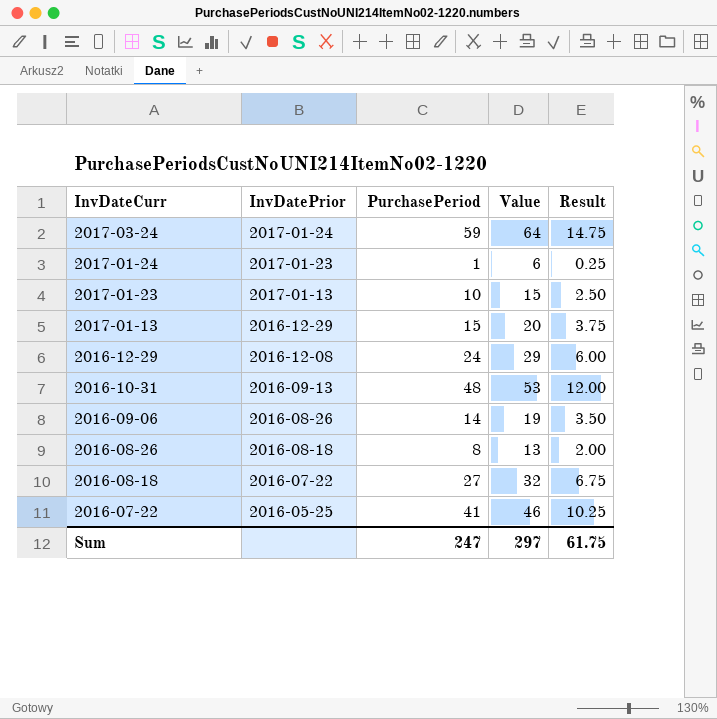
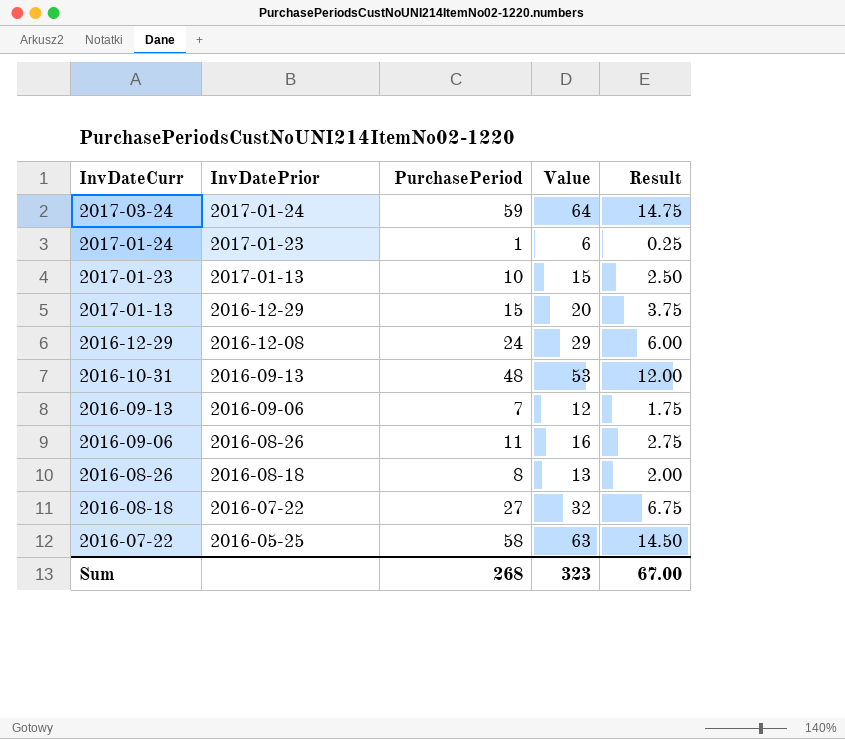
row 2016-09-13: none -> 2016-09-06 | 7 | 12 | 1.75
2016-09-06 | PurchasePeriod: 14 -> 11
2016-09-06 | Value: 19 -> 16
2016-09-06 | Result: 3.50 -> 2.75
2016-07-22 | PurchasePeriod: 41 -> 58
2016-07-22 | Value: 46 -> 63
2016-07-22 | Result: 10.25 -> 14.50
Sum | PurchasePeriod: 247 -> 268
Sum | Value: 297 -> 323
Sum | Result: 61.75 -> 67.00

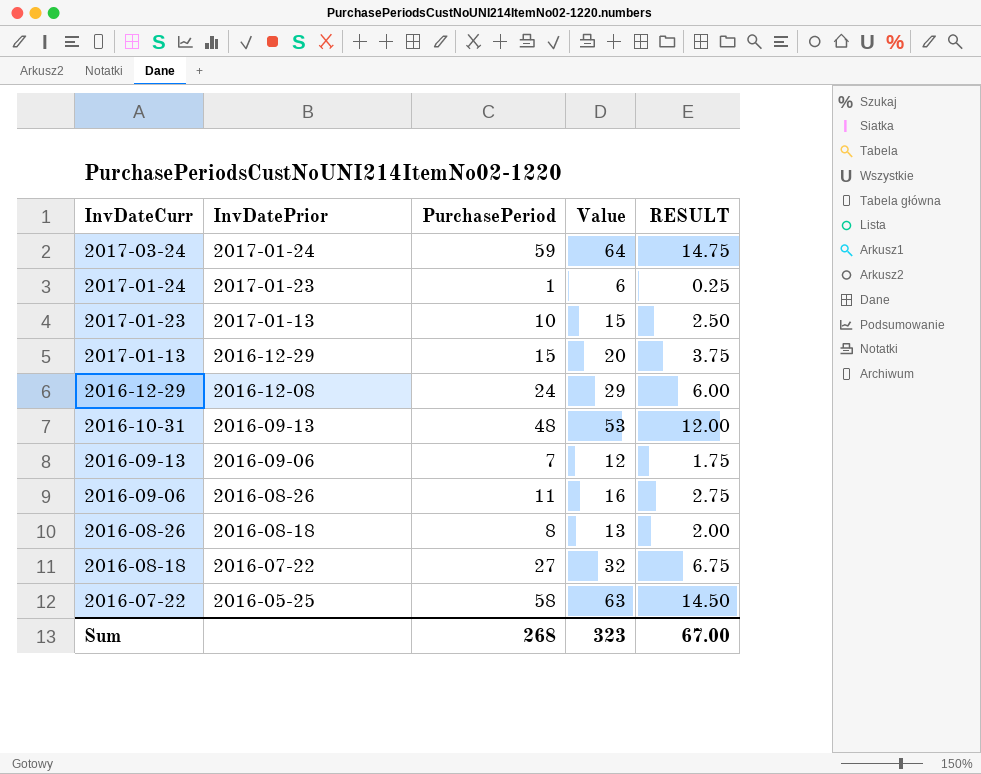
column name: Result -> RESULT

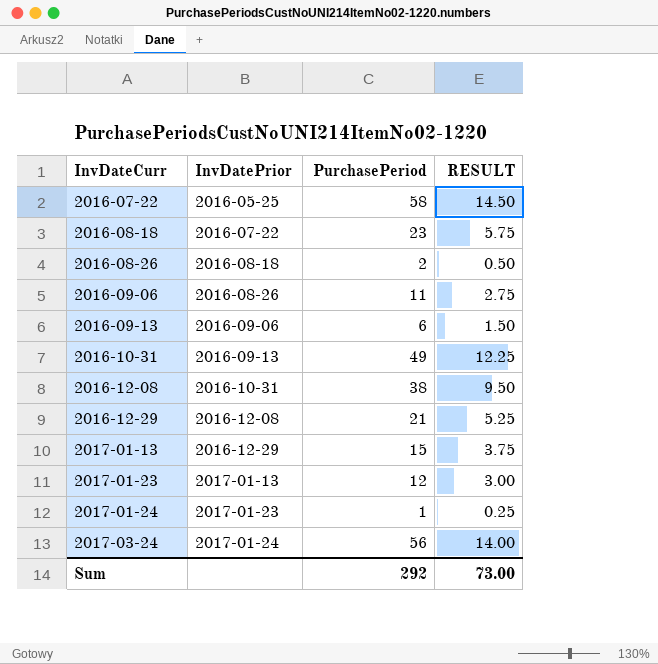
row order: InvDateCurr descending -> InvDateCurr ascending
column Value | formula: [PurchasePeriod] + 5 -> none
2016-08-18 | PurchasePeriod: 27 -> 23
2016-08-18 | RESULT: 6.75 -> 5.75
2016-08-26 | PurchasePeriod: 8 -> 2
2016-08-26 | RESULT: 2.00 -> 0.50
2016-09-13 | PurchasePeriod: 7 -> 6
2016-09-13 | RESULT: 1.75 -> 1.50
2016-10-31 | PurchasePeriod: 48 -> 49
2016-10-31 | RESULT: 12.00 -> 12.25
row 2016-12-08: none -> 2016-10-31 | 38 | 9.50
2016-12-29 | PurchasePeriod: 24 -> 21
2016-12-29 | RESULT: 6.00 -> 5.25
2017-01-23 | PurchasePeriod: 10 -> 12
2017-01-23 | RESULT: 2.50 -> 3.00
2017-03-24 | PurchasePeriod: 59 -> 56
2017-03-24 | RESULT: 14.75 -> 14.00
Sum | PurchasePeriod: 268 -> 292
Sum | RESULT: 67.00 -> 73.00

